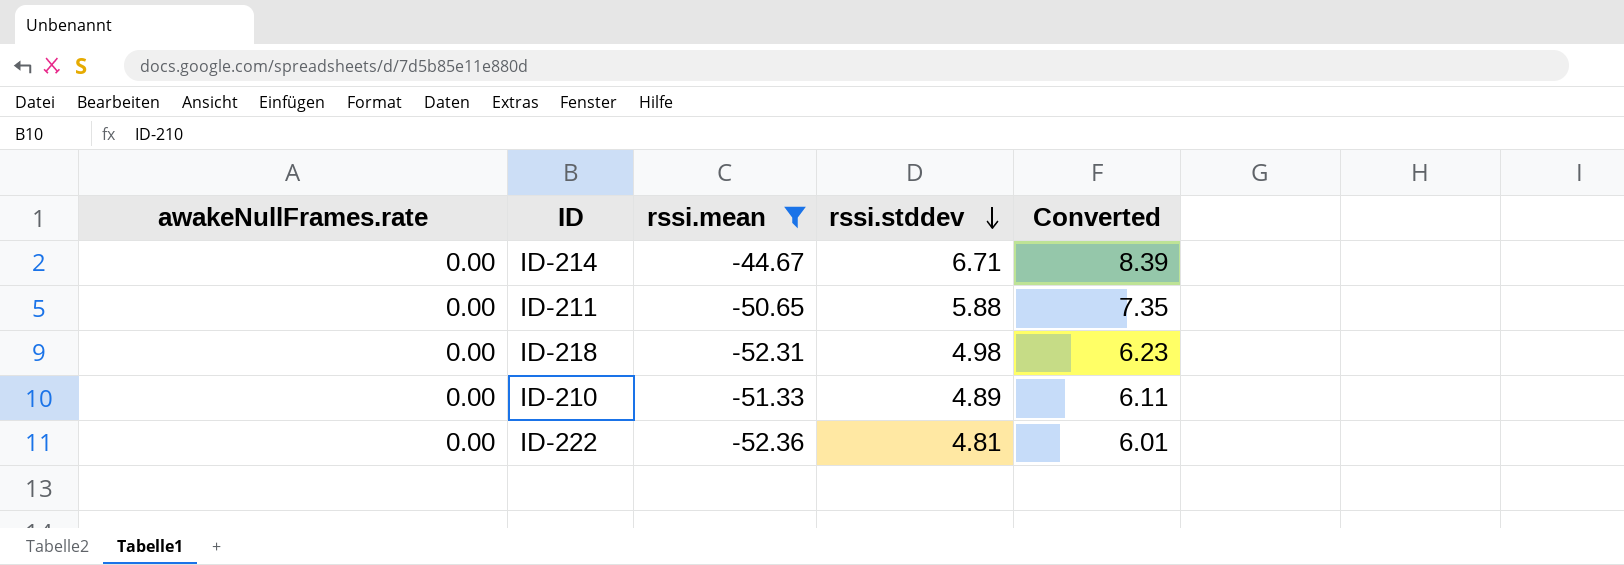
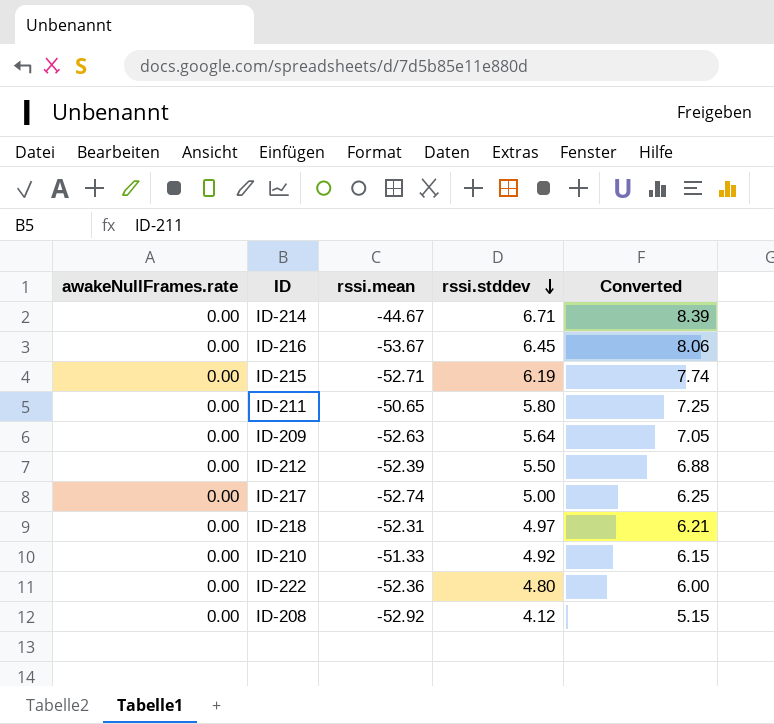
filter: rssi.mean >= -52.36 -> none
ID-211 | rssi.stddev: 5.88 -> 5.80
ID-211 | Converted: 7.35 -> 7.25
ID-218 | rssi.stddev: 4.98 -> 4.97
ID-218 | Converted: 6.23 -> 6.21
ID-210 | rssi.stddev: 4.89 -> 4.92
ID-210 | Converted: 6.11 -> 6.15
ID-222 | rssi.stddev: 4.81 -> 4.80
ID-222 | Converted: 6.01 -> 6.00

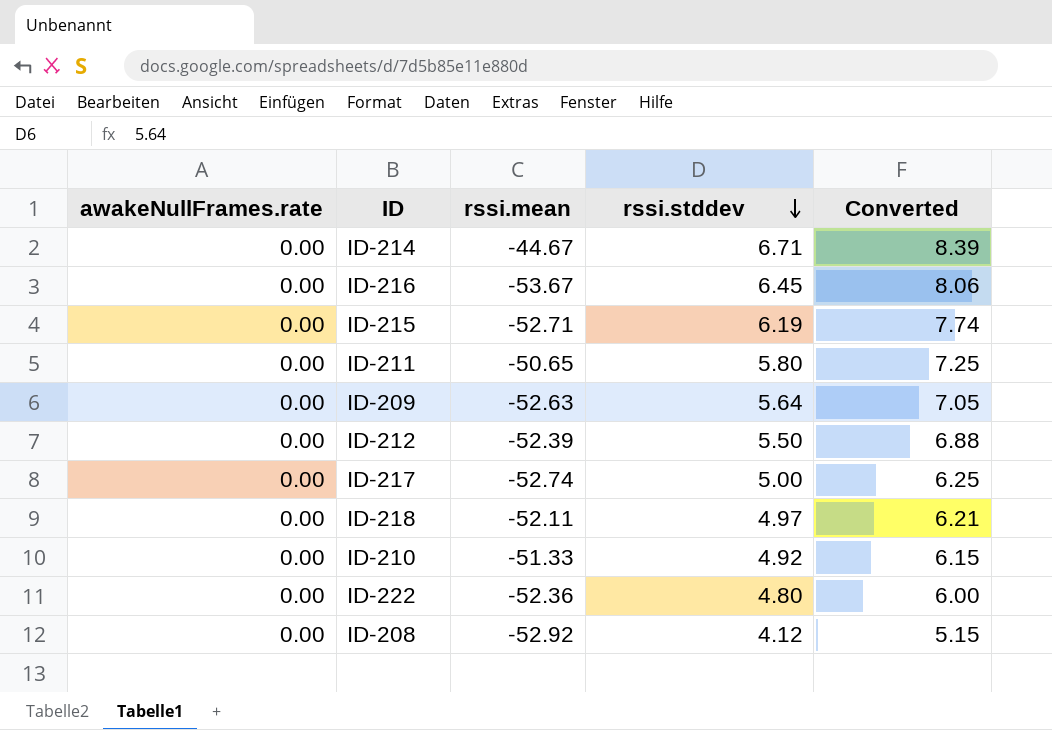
ID-218 | rssi.mean: -52.31 -> -52.11

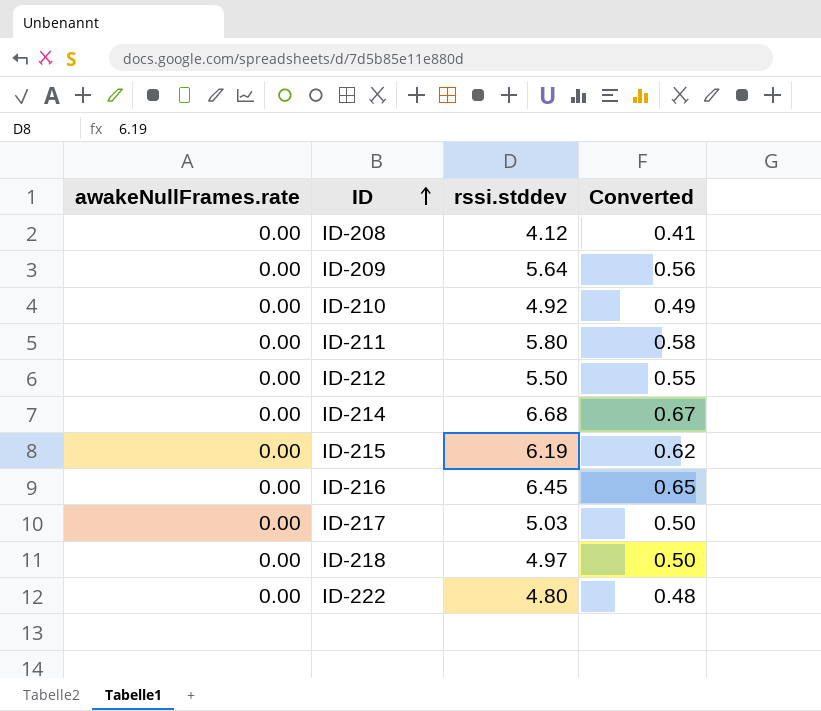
row order: rssi.stddev descending -> ID ascending
column rssi.mean | position: 3 -> none
column Converted | formula: [rssi.stddev] * 1.25 -> [rssi.stddev] * 0.1
ID-214 | rssi.stddev: 6.71 -> 6.68
ID-217 | rssi.stddev: 5.00 -> 5.03

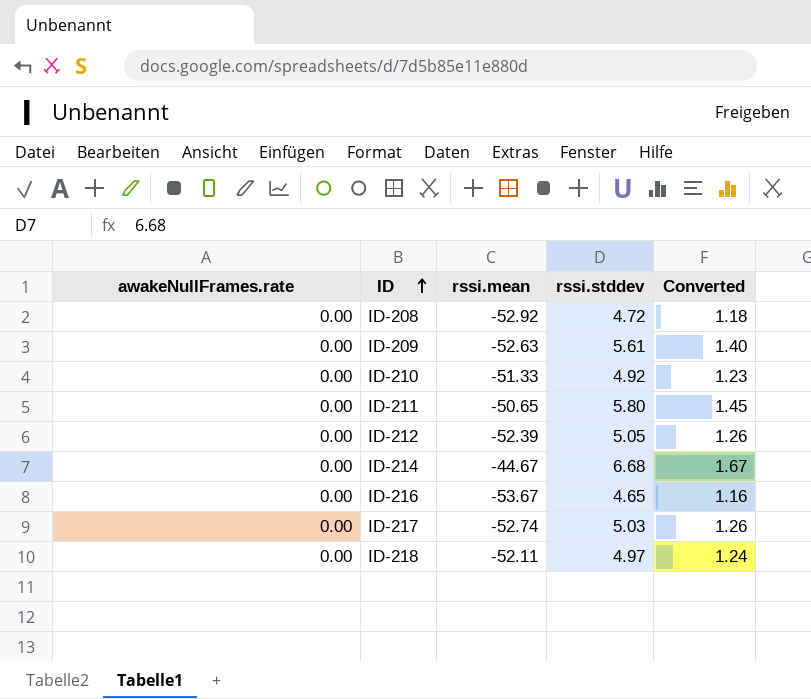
column rssi.mean | position: none -> 3
column Converted | formula: [rssi.stddev] * 0.1 -> [rssi.stddev] * 0.25
row ID-215: 0.00 | 6.19 | 0.62 -> none
row ID-222: 0.00 | 4.80 | 0.48 -> none
ID-208 | rssi.stddev: 4.12 -> 4.72
ID-209 | rssi.stddev: 5.64 -> 5.61
ID-212 | rssi.stddev: 5.50 -> 5.05
ID-216 | rssi.stddev: 6.45 -> 4.65

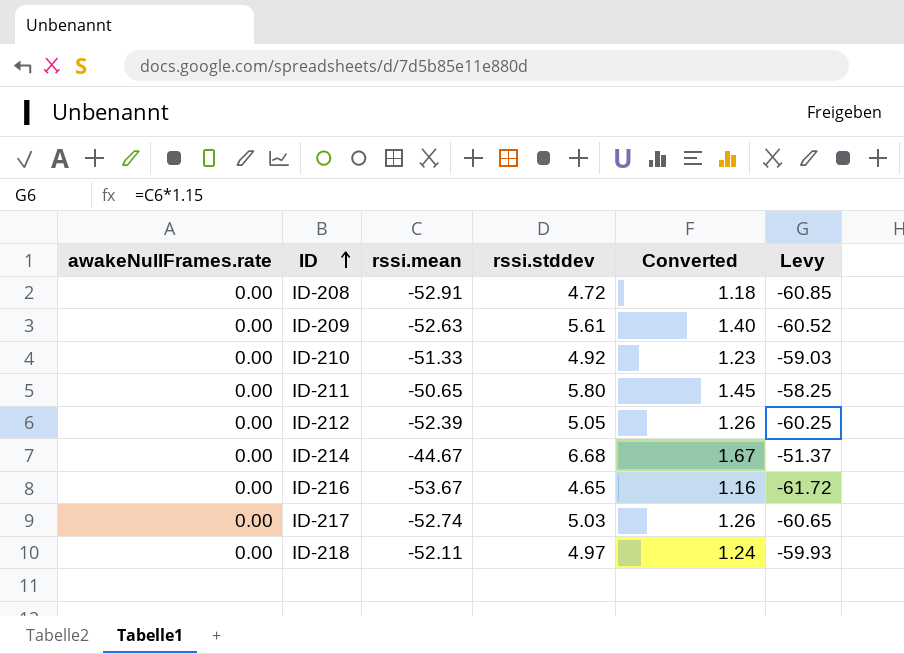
column Levy | formula: none -> [rssi.mean] * 1.15
ID-208 | rssi.mean: -52.92 -> -52.91

